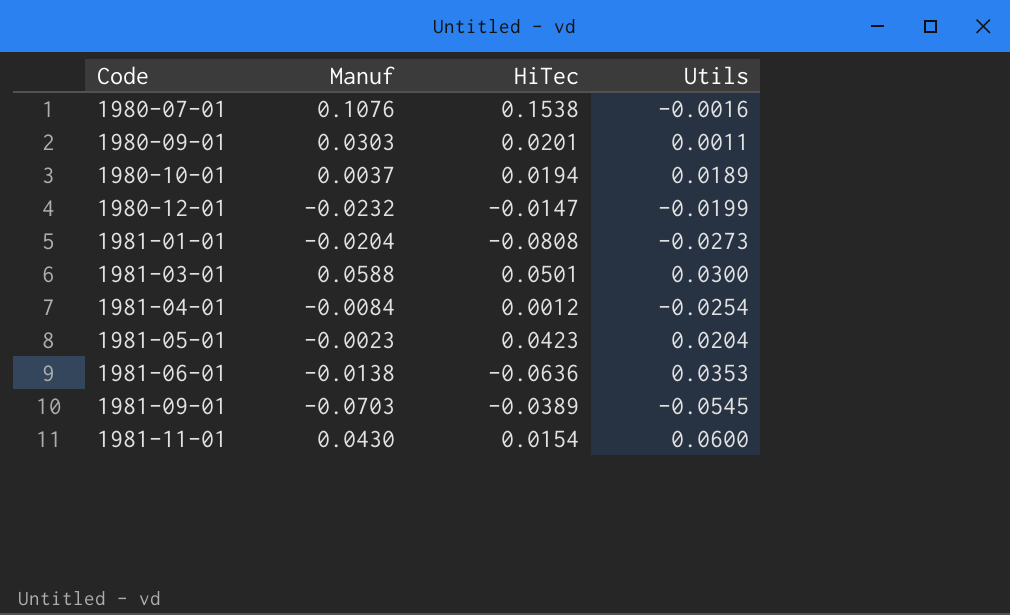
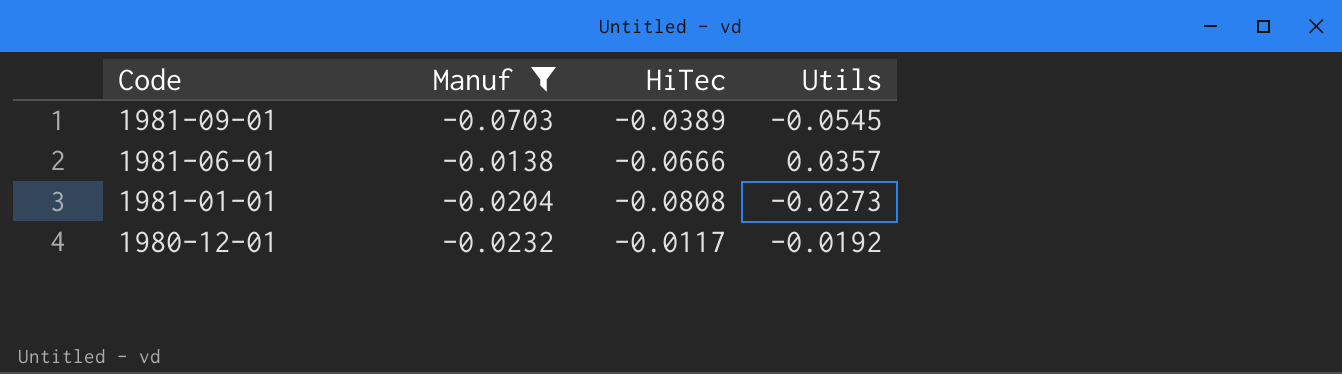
filter: none -> Manuf <= -0.0138
row order: Code ascending -> Code descending
1981-06-01 | HiTec: -0.0636 -> -0.0666
1981-06-01 | Utils: 0.0353 -> 0.0357
1980-12-01 | HiTec: -0.0147 -> -0.0117
1980-12-01 | Utils: -0.0199 -> -0.0192

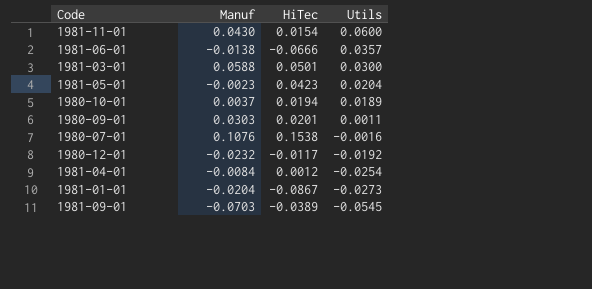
filter: Manuf <= -0.0138 -> none
row order: Code descending -> Utils descending
1981-01-01 | HiTec: -0.0808 -> -0.0867

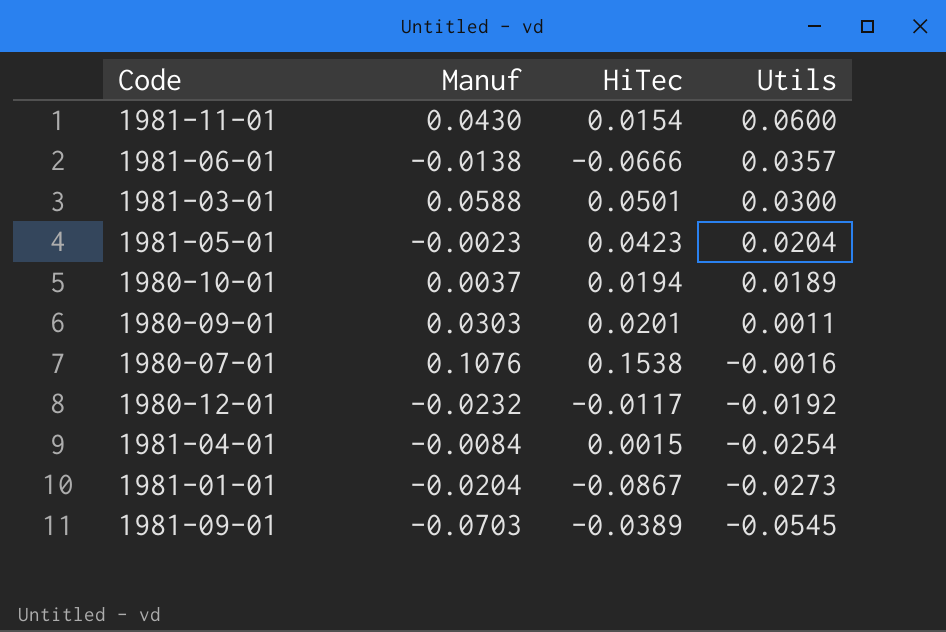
1981-04-01 | HiTec: 0.0012 -> 0.0015

